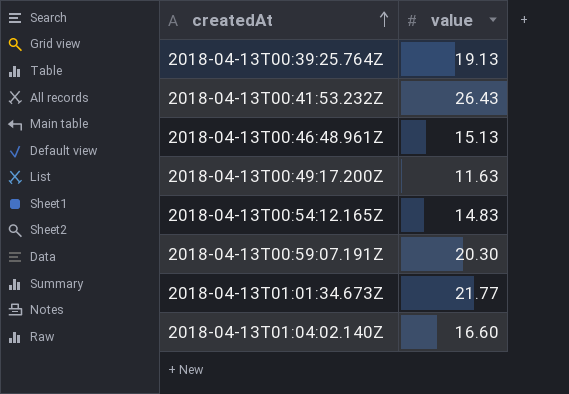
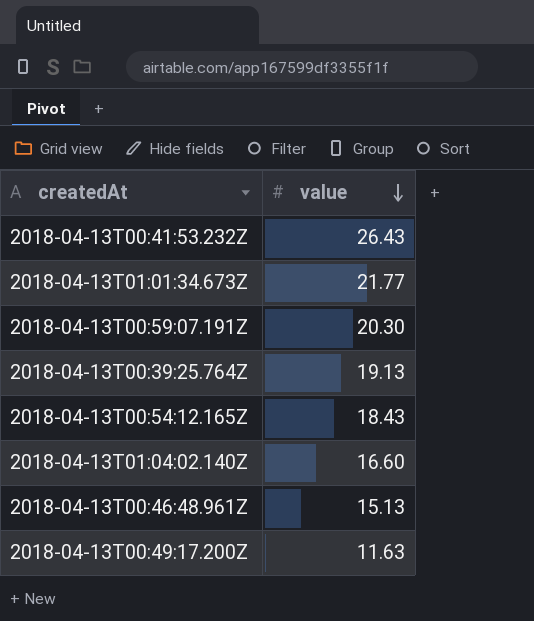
row order: createdAt ascending -> value descending
2018-04-13T00:54:12.165Z | value: 14.83 -> 18.43

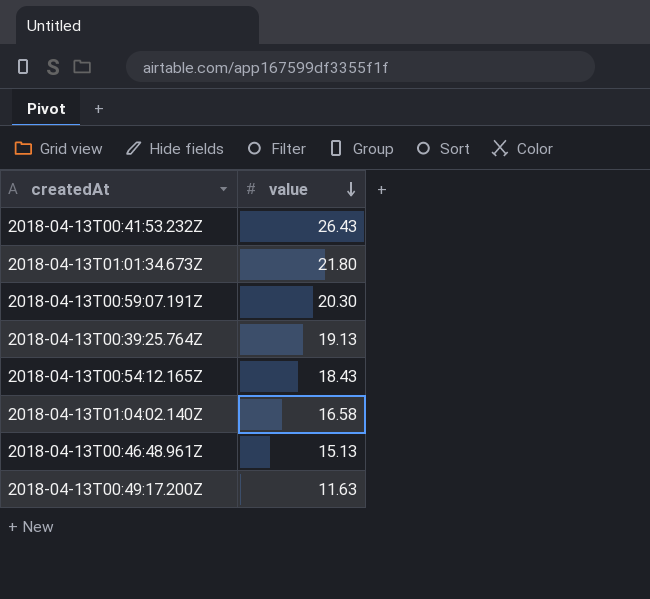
2018-04-13T01:01:34.673Z | value: 21.77 -> 21.80
2018-04-13T01:04:02.140Z | value: 16.60 -> 16.58

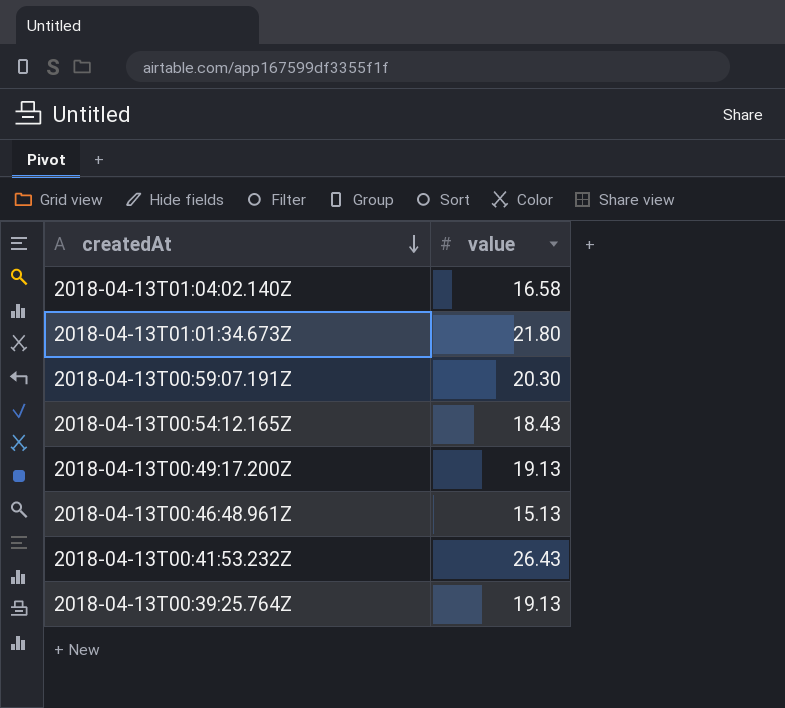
row order: value descending -> createdAt descending
2018-04-13T00:49:17.200Z | value: 11.63 -> 19.13

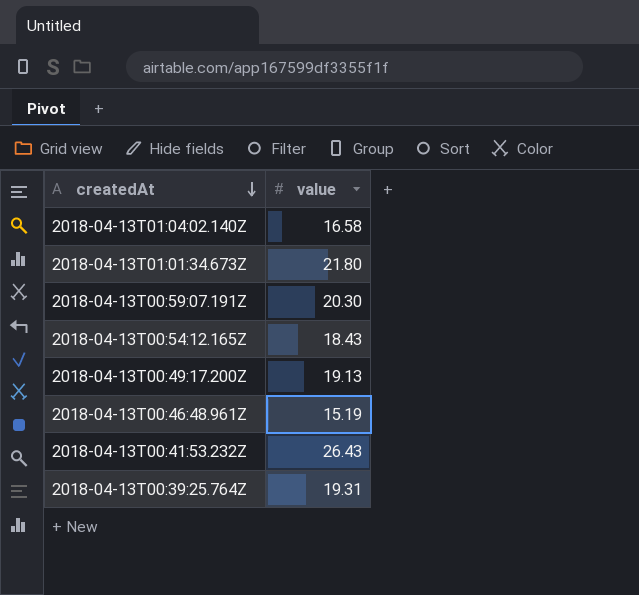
2018-04-13T00:46:48.961Z | value: 15.13 -> 15.19
2018-04-13T00:39:25.764Z | value: 19.13 -> 19.31

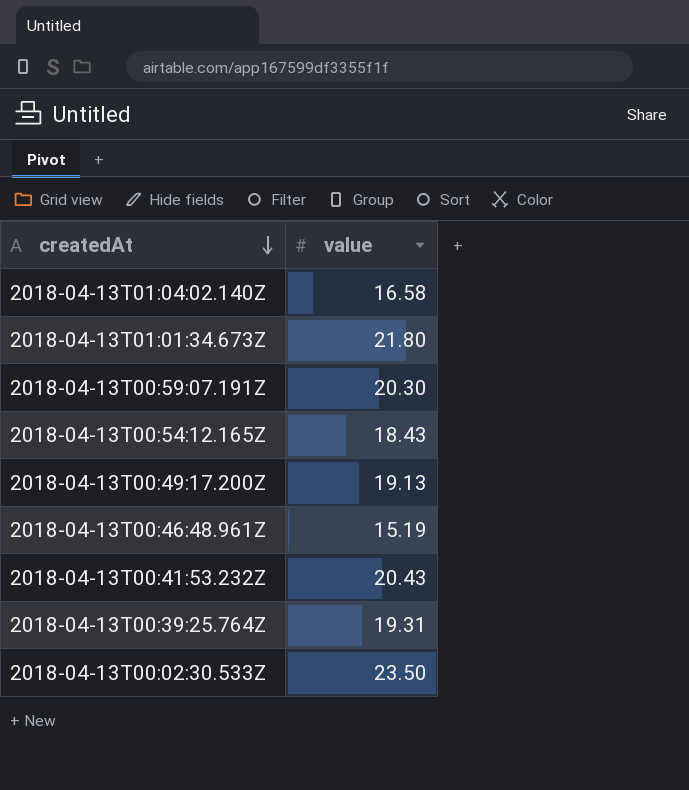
2018-04-13T00:41:53.232Z | value: 26.43 -> 20.43
row 2018-04-13T00:02:30.533Z: none -> 23.50

